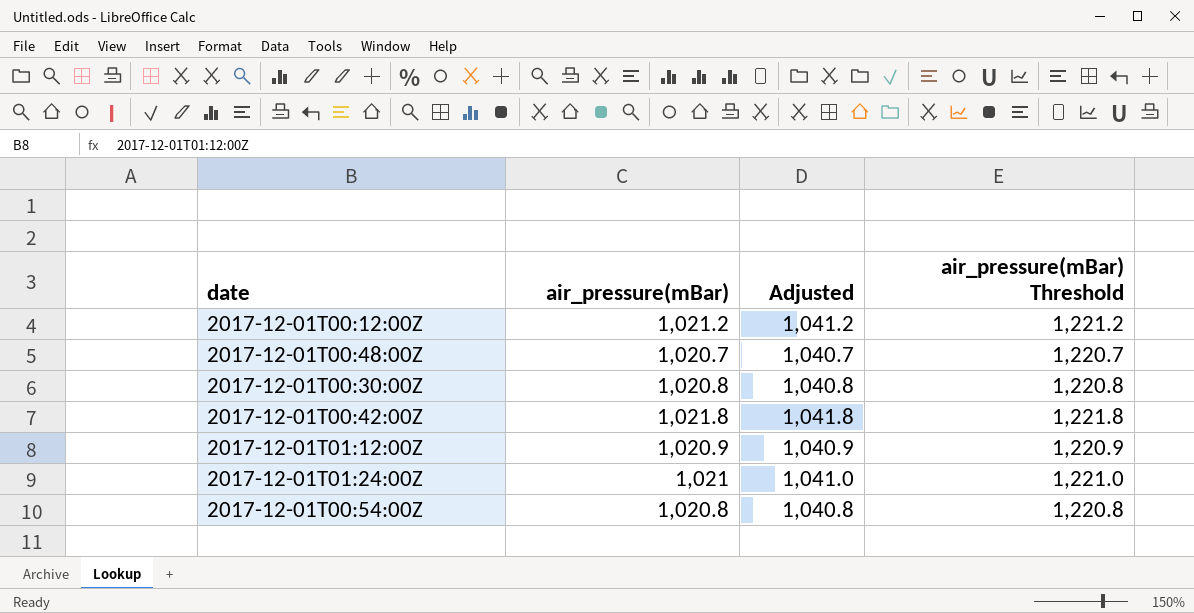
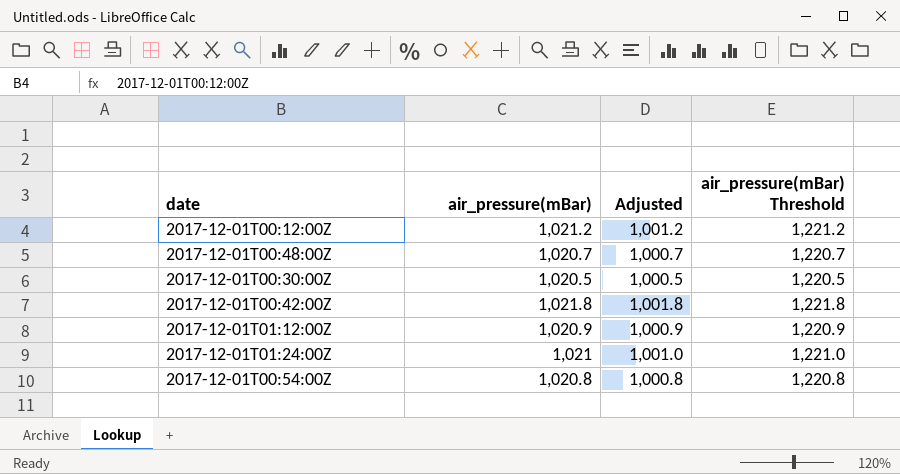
column Adjusted | formula: [air_pressure(mBar)] + 20 -> [air_pressure(mBar)] - 20
2017-12-01T00:30:00Z | air_pressure(mBar): 1,020.8 -> 1,020.5
2017-12-01T00:30:00Z | air_pressure(mBar) Threshold: 1,220.8 -> 1,220.5

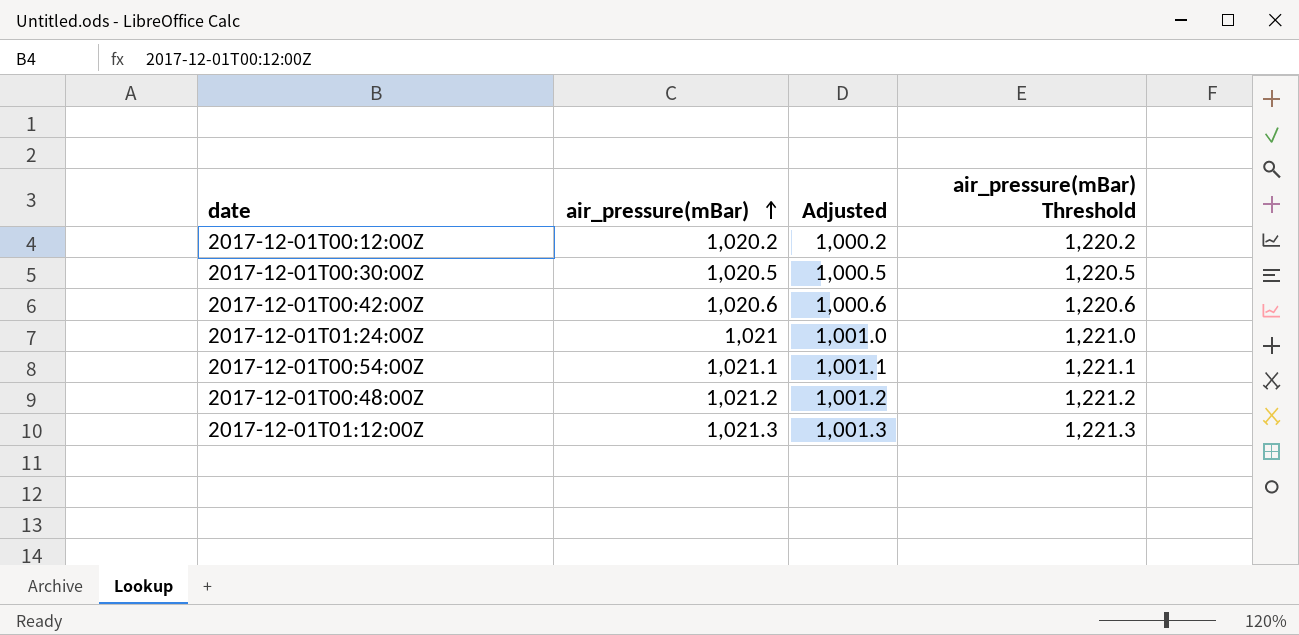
row order: none -> air_pressure(mBar) ascending
2017-12-01T00:12:00Z | air_pressure(mBar): 1,021.2 -> 1,020.2
2017-12-01T00:12:00Z | Adjusted: 1,001.2 -> 1,000.2
2017-12-01T00:12:00Z | air_pressure(mBar) Threshold: 1,221.2 -> 1,220.2
2017-12-01T00:42:00Z | air_pressure(mBar): 1,021.8 -> 1,020.6
2017-12-01T00:42:00Z | Adjusted: 1,001.8 -> 1,000.6
2017-12-01T00:42:00Z | air_pressure(mBar) Threshold: 1,221.8 -> 1,220.6
2017-12-01T00:54:00Z | air_pressure(mBar): 1,020.8 -> 1,021.1
2017-12-01T00:54:00Z | Adjusted: 1,000.8 -> 1,001.1
2017-12-01T00:54:00Z | air_pressure(mBar) Threshold: 1,220.8 -> 1,221.1
2017-12-01T00:48:00Z | air_pressure(mBar): 1,020.7 -> 1,021.2
2017-12-01T00:48:00Z | Adjusted: 1,000.7 -> 1,001.2
2017-12-01T00:48:00Z | air_pressure(mBar) Threshold: 1,220.7 -> 1,221.2
2017-12-01T01:12:00Z | air_pressure(mBar): 1,020.9 -> 1,021.3
2017-12-01T01:12:00Z | Adjusted: 1,000.9 -> 1,001.3
2017-12-01T01:12:00Z | air_pressure(mBar) Threshold: 1,220.9 -> 1,221.3

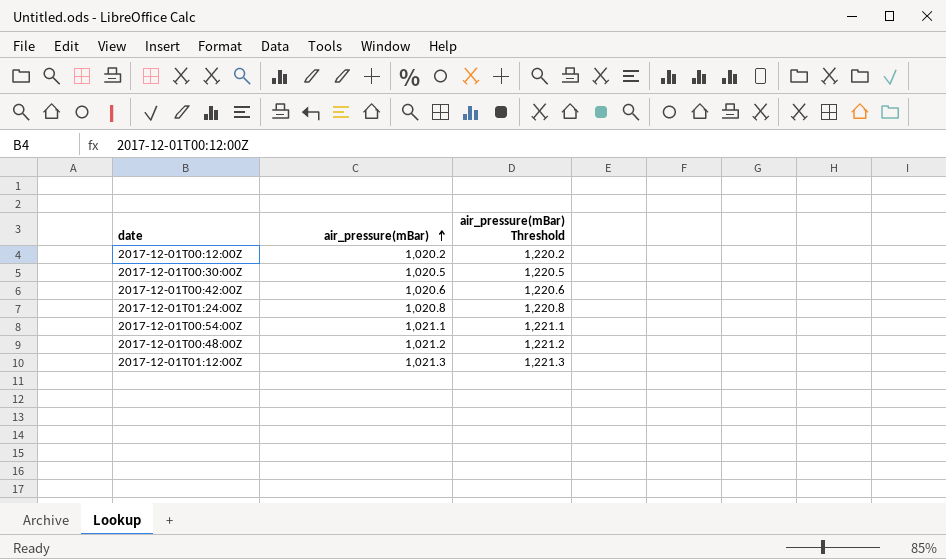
column Adjusted | formula: [air_pressure(mBar)] - 20 -> none
2017-12-01T01:24:00Z | air_pressure(mBar): 1,021 -> 1,020.8
2017-12-01T01:24:00Z | air_pressure(mBar) Threshold: 1,221.0 -> 1,220.8

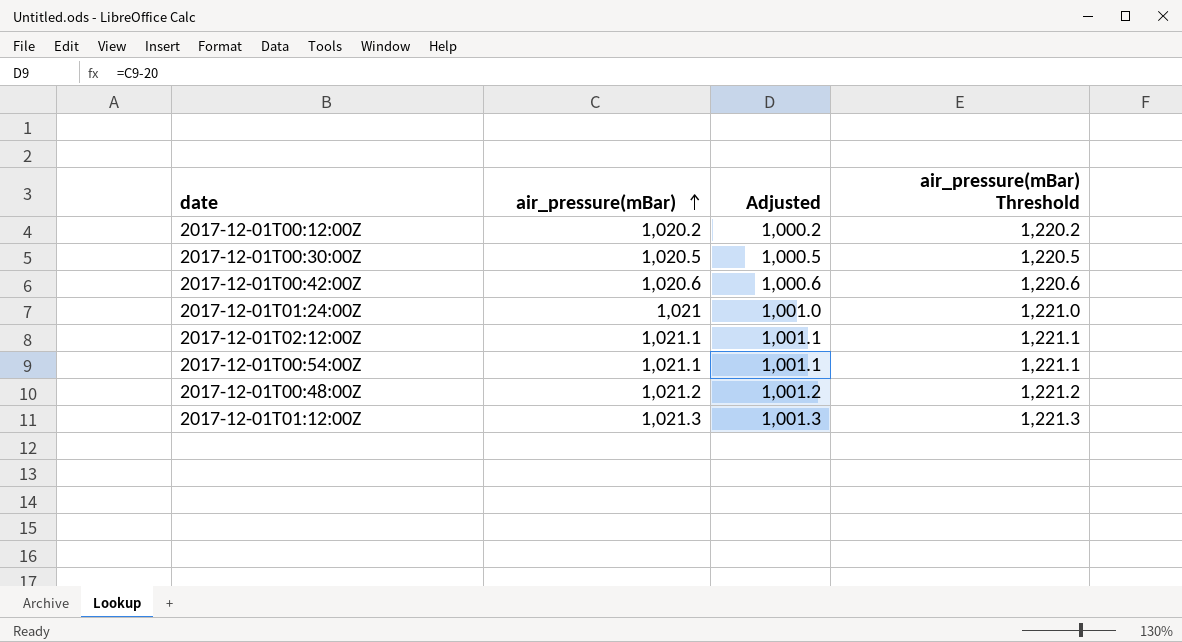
column Adjusted | formula: none -> [air_pressure(mBar)] - 20
2017-12-01T01:24:00Z | air_pressure(mBar): 1,020.8 -> 1,021
2017-12-01T01:24:00Z | air_pressure(mBar) Threshold: 1,220.8 -> 1,221.0
row 2017-12-01T02:12:00Z: none -> 1,021.1 | 1,001.1 | 1,221.1

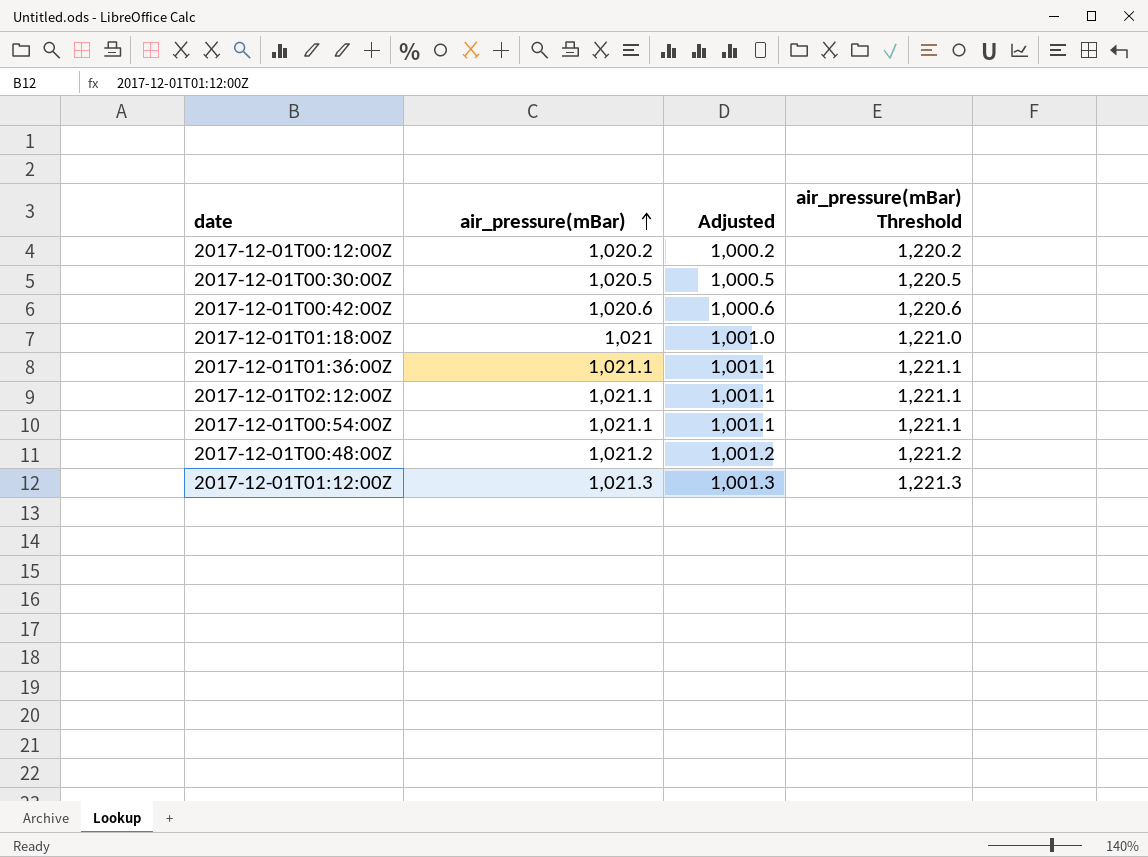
row 2017-12-01T01:24:00Z: 1,021 | 1,001.0 | 1,221.0 -> none
row 2017-12-01T01:18:00Z: none -> 1,021 | 1,001.0 | 1,221.0
row 2017-12-01T01:36:00Z: none -> 1,021.1 | 1,001.1 | 1,221.1

